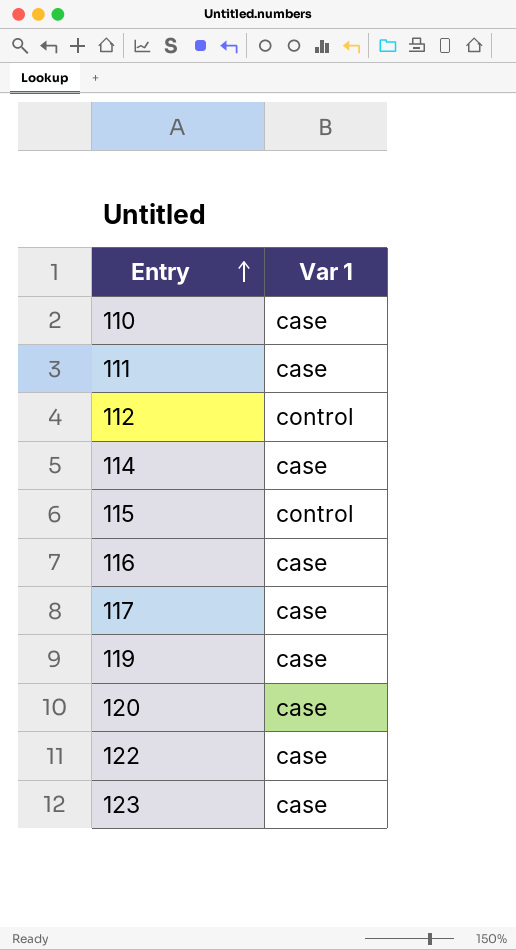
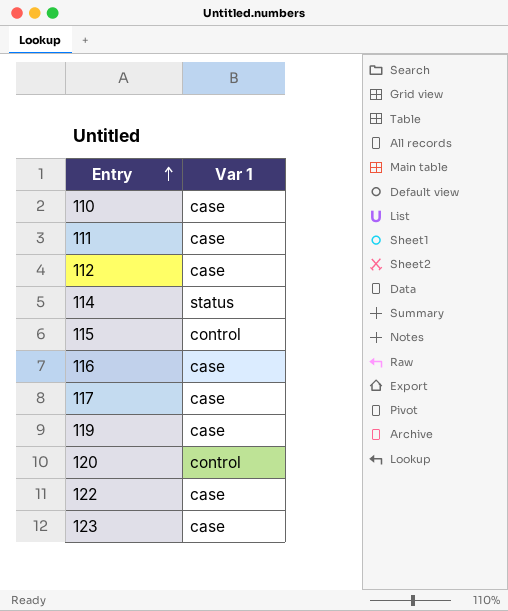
112 | Var 1: control -> case
114 | Var 1: case -> status
120 | Var 1: case -> control

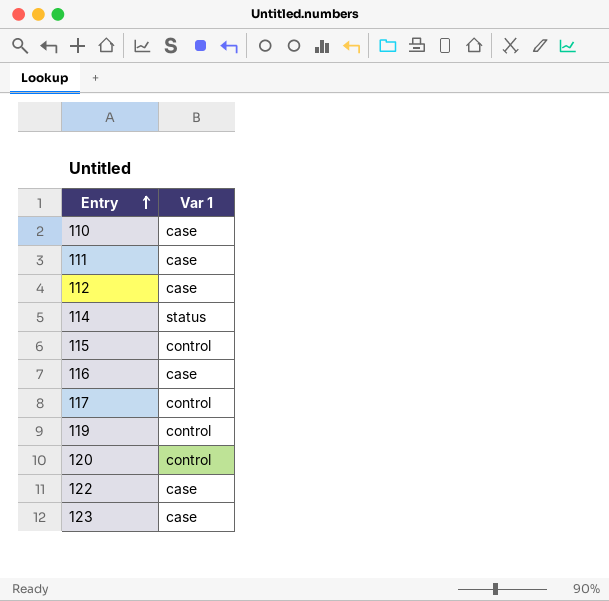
117 | Var 1: case -> control
119 | Var 1: case -> control

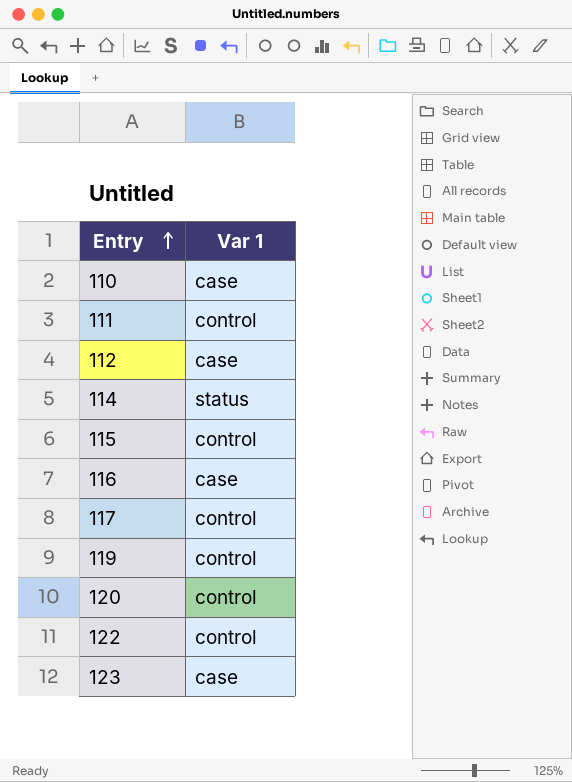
111 | Var 1: case -> control
122 | Var 1: case -> control

